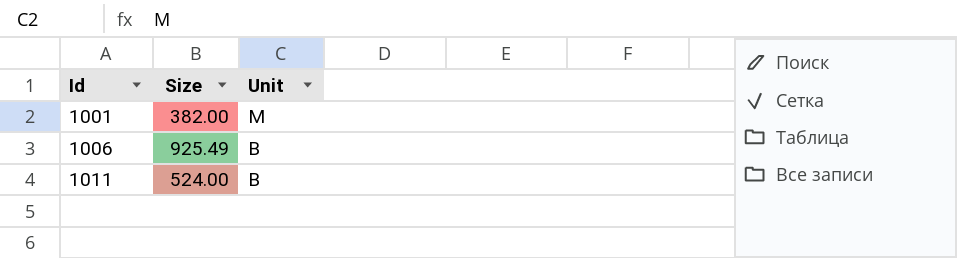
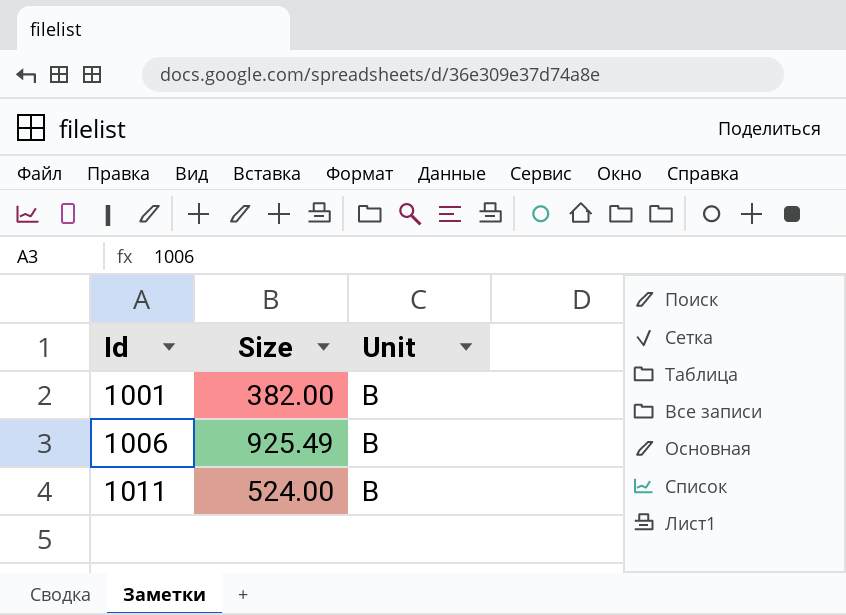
1001 | Unit: M -> B

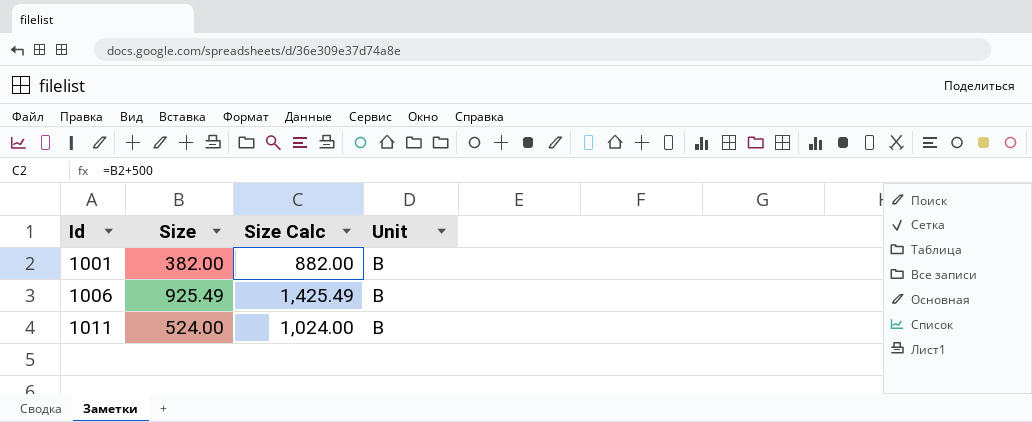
column Size Calc | formula: none -> [Size] + 500

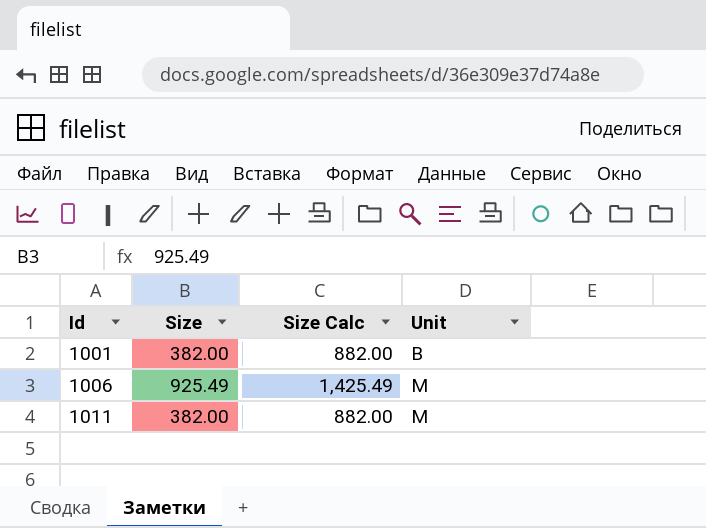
1006 | Unit: B -> M
1011 | Size: 524.00 -> 382.00
1011 | Size Calc: 1,024.00 -> 882.00
1011 | Unit: B -> M

